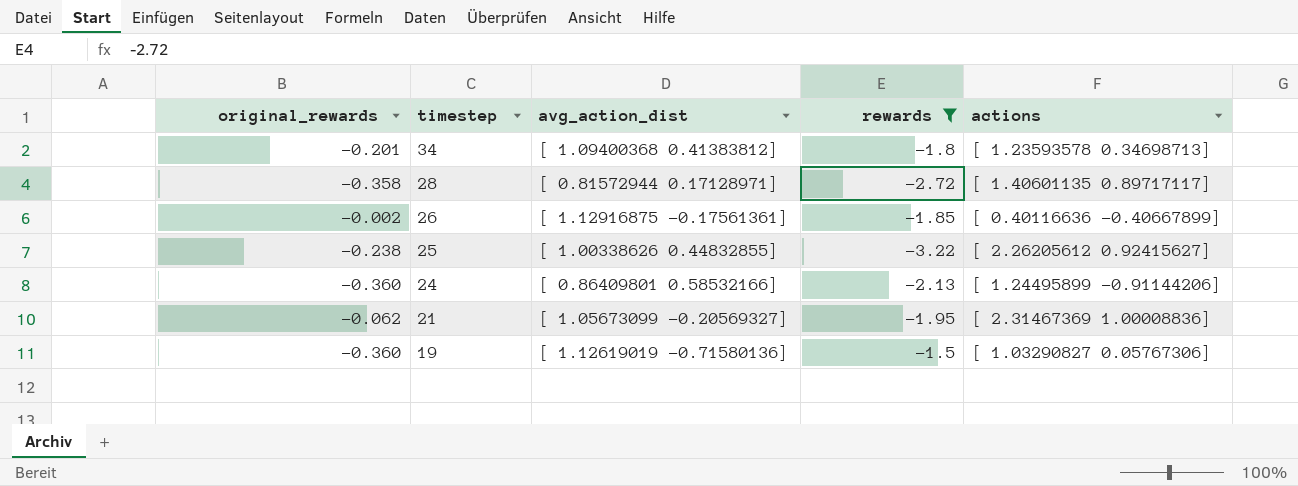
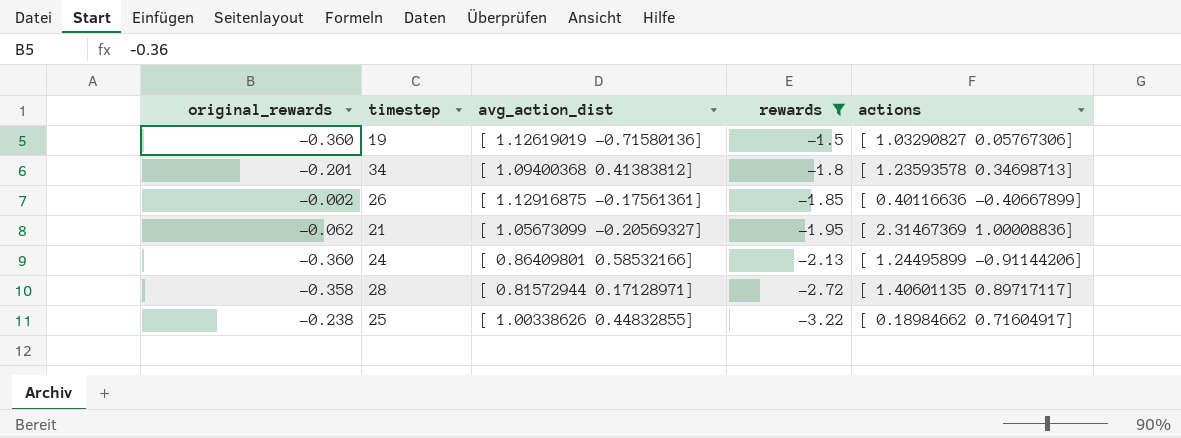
row order: timestep descending -> rewards descending
25 | actions: [ 2.26205612 0.92415627] -> [ 0.18984662 0.71604917]

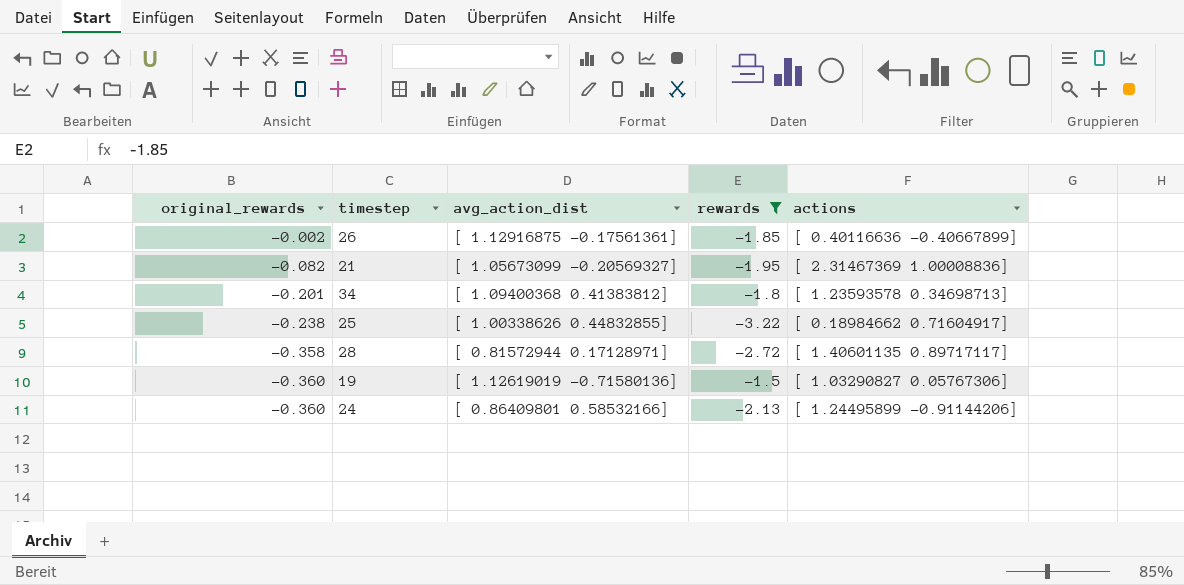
row order: rewards descending -> original_rewards descending
21 | original_rewards: -0.062 -> -0.082

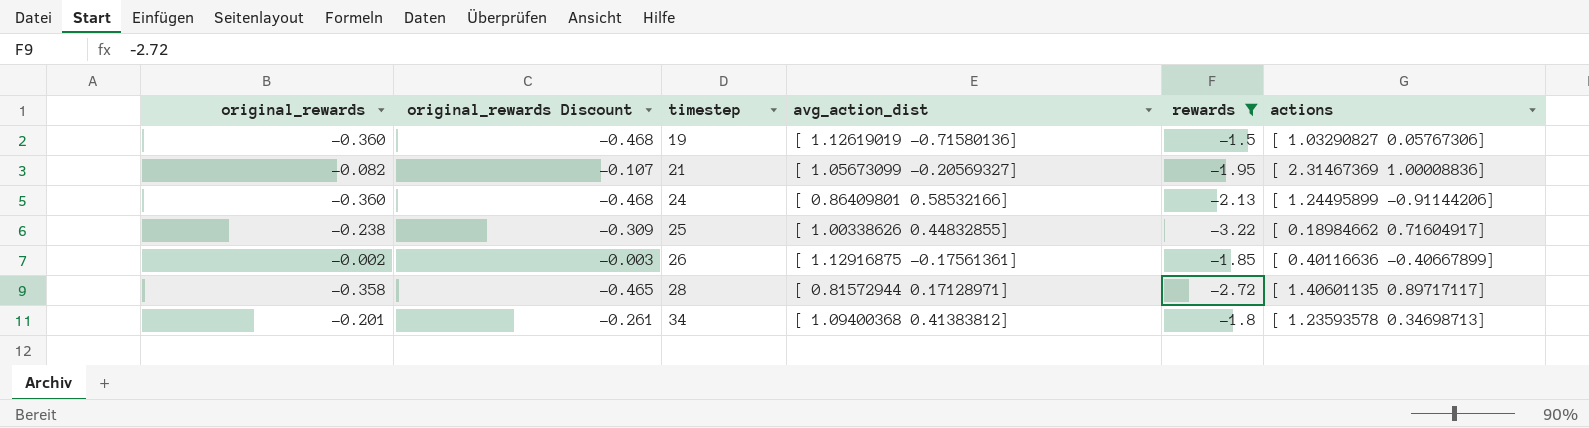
row order: original_rewards descending -> timestep ascending
column original_rewards Discount | formula: none -> [original_rewards] * 1.3

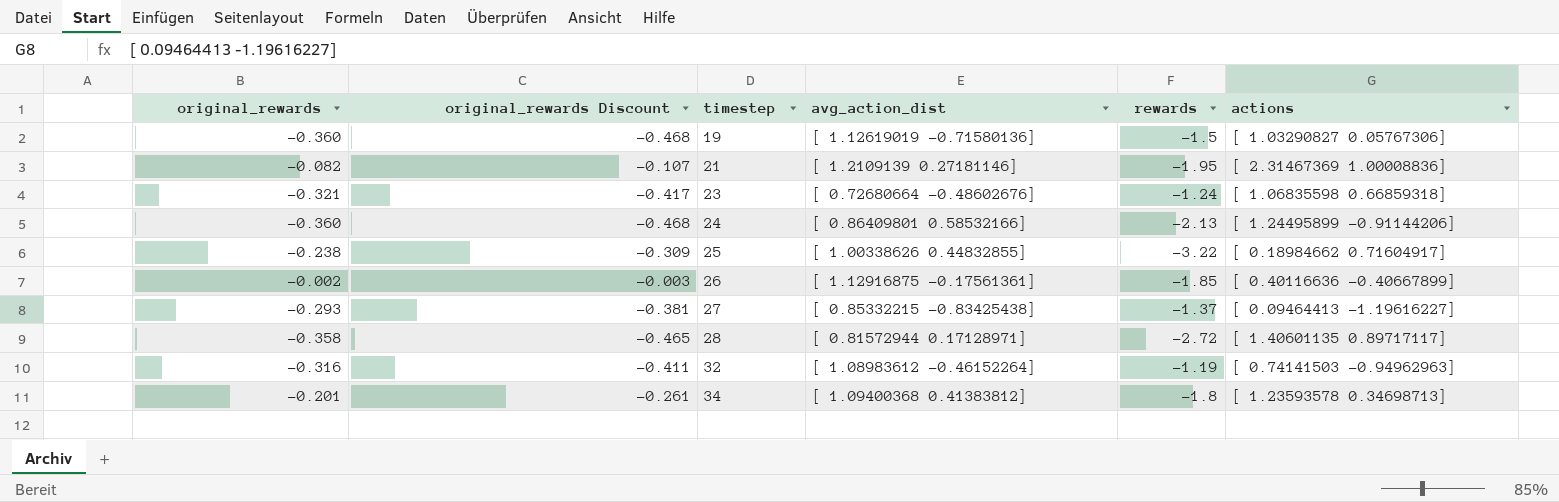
filter: rewards <= -1.5 -> none
21 | avg_action_dist: [ 1.05673099 -0.20569327] -> [ 1.2109139 0.27181146]

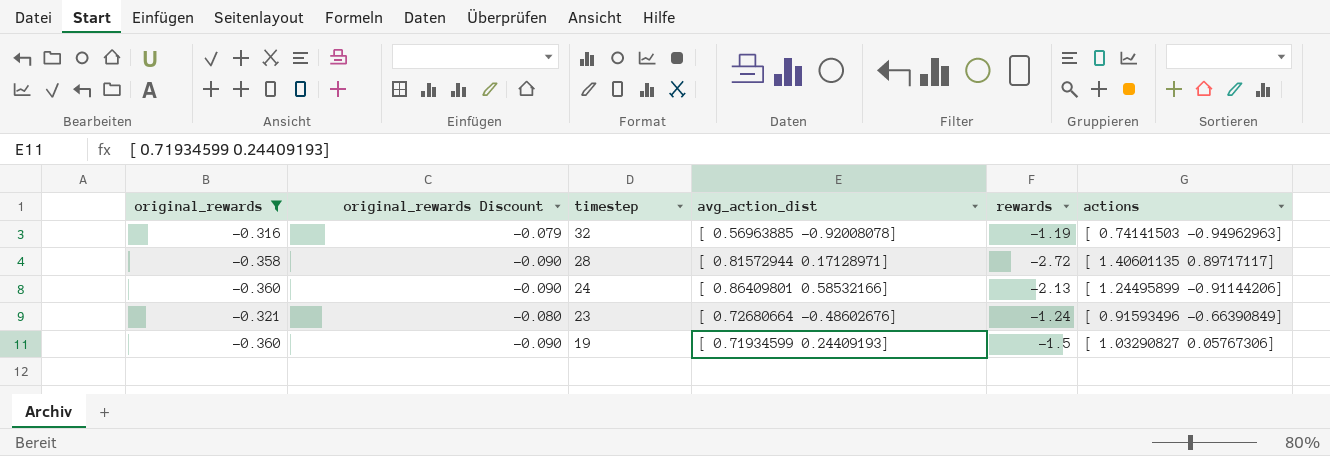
filter: none -> original_rewards <= -0.316
row order: timestep ascending -> timestep descending
column original_rewards Discount | formula: [original_rewards] * 1.3 -> [original_rewards] * 0.25
32 | avg_action_dist: [ 1.08983612 -0.46152264] -> [ 0.56963885 -0.92008078]
23 | actions: [ 1.06835598 0.66859318] -> [ 0.91593496 -0.66390849]
19 | avg_action_dist: [ 1.12619019 -0.71580136] -> [ 0.71934599 0.24409193]

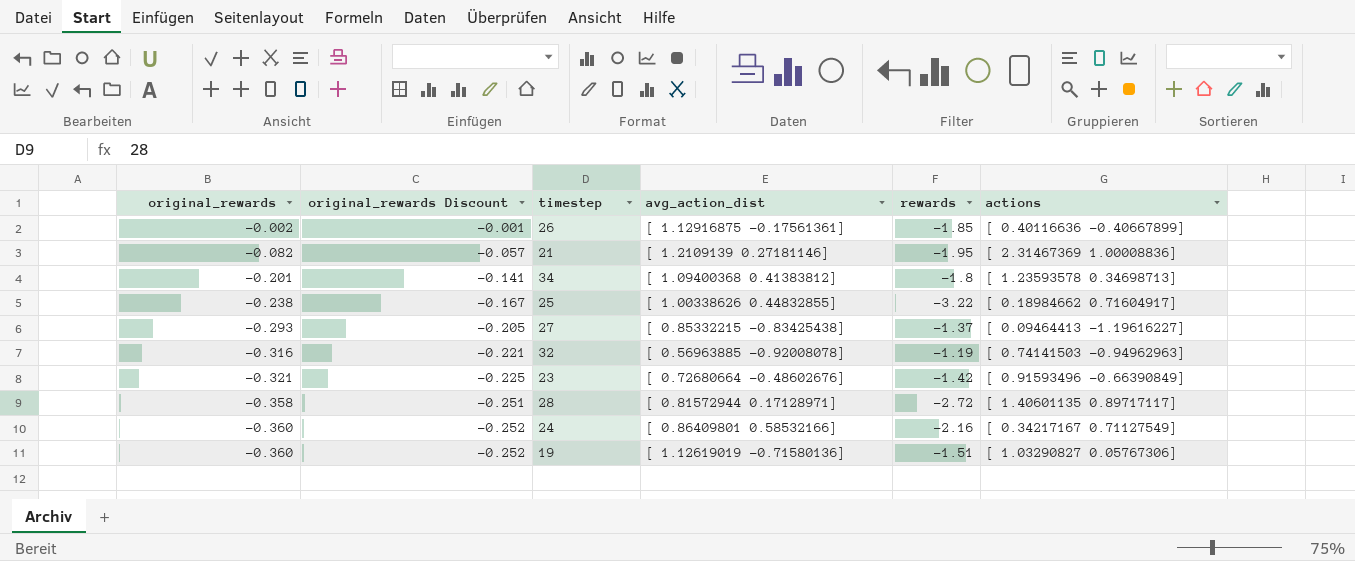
filter: original_rewards <= -0.316 -> none
row order: timestep descending -> original_rewards descending
column original_rewards Discount | formula: [original_rewards] * 0.25 -> [original_rewards] * 0.7
23 | rewards: -1.24 -> -1.42
24 | rewards: -2.13 -> -2.16
24 | actions: [ 1.24495899 -0.91144206] -> [ 0.34217167 0.71127549]
19 | avg_action_dist: [ 0.71934599 0.24409193] -> [ 1.12619019 -0.71580136]
19 | rewards: -1.5 -> -1.51

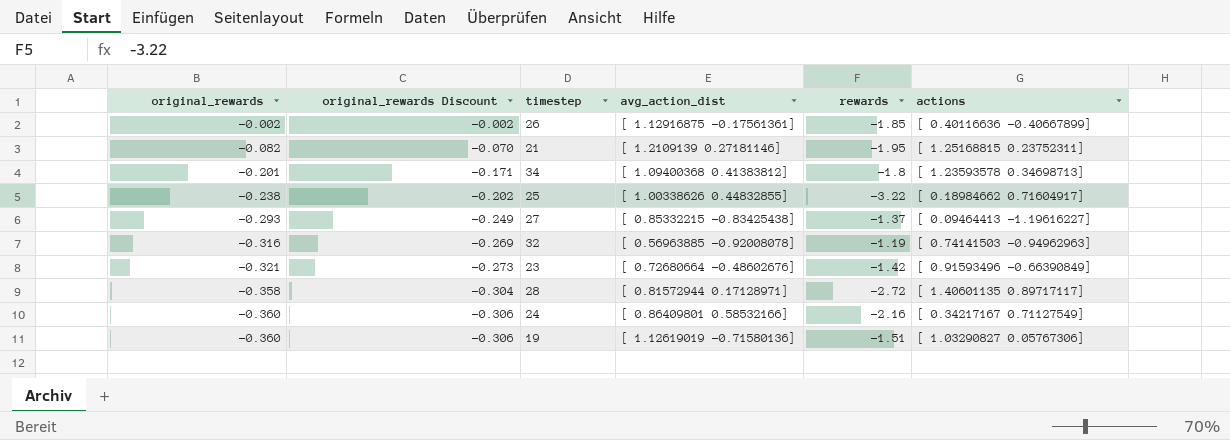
column original_rewards Discount | formula: [original_rewards] * 0.7 -> [original_rewards] * 0.85
21 | actions: [ 2.31467369 1.00008836] -> [ 1.25168815 0.23752311]

